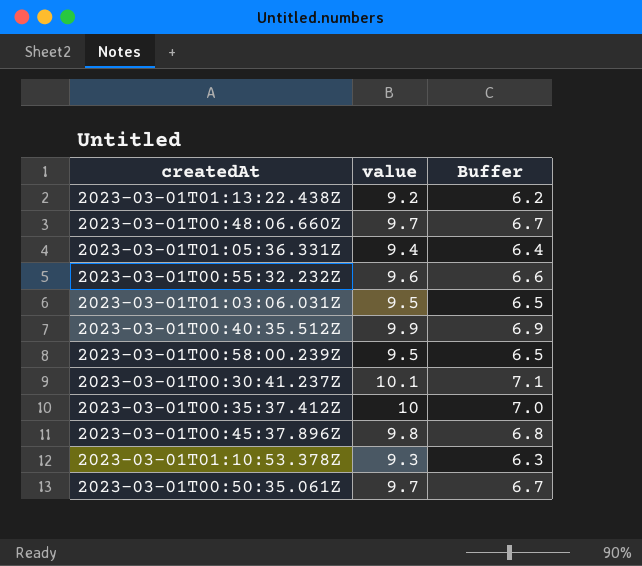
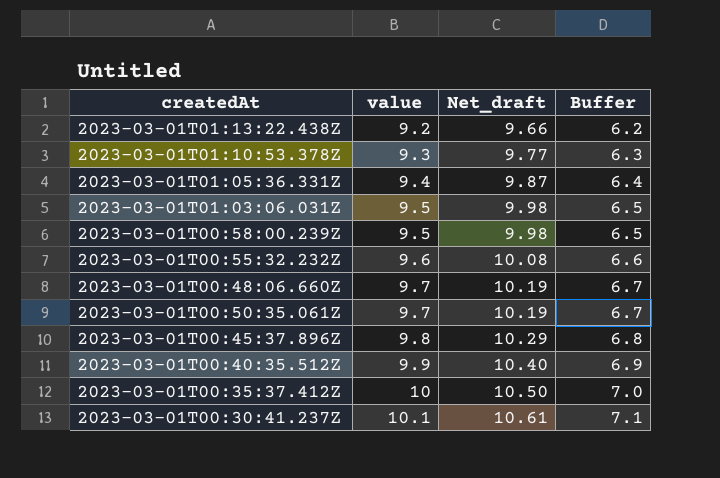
row order: none -> value ascending
column Net_draft | formula: none -> [value] * 1.05

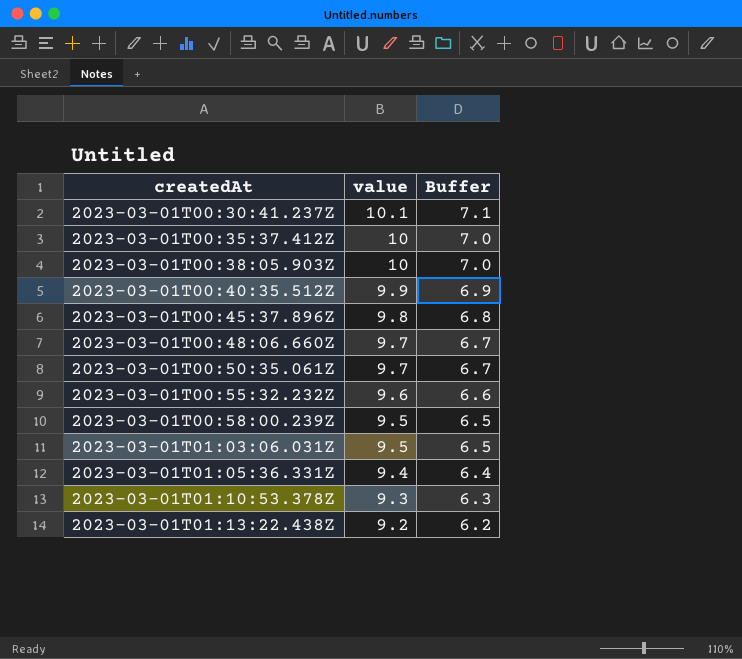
row order: value ascending -> createdAt ascending
column Net_draft | formula: [value] * 1.05 -> none
row 2023-03-01T00:38:05.903Z: none -> 10 | 7.0

